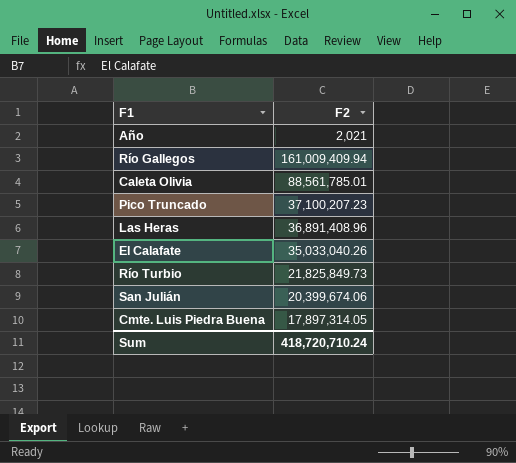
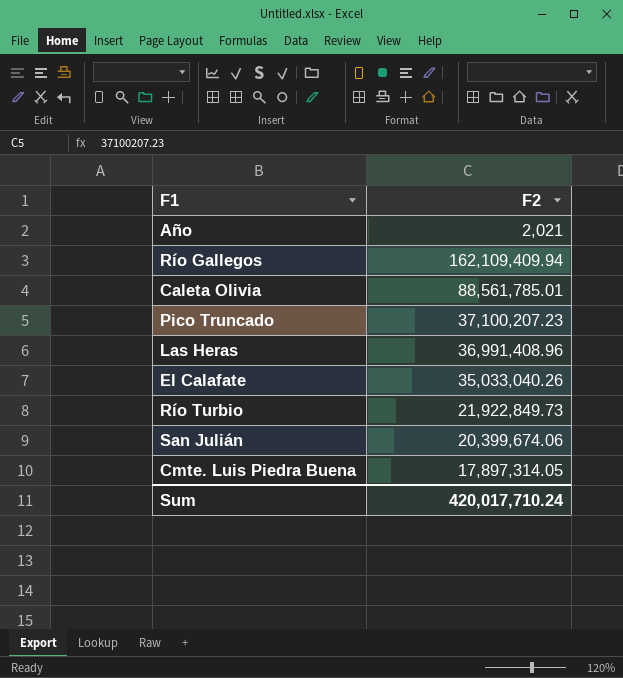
Río Gallegos | F2: 161,009,409.94 -> 162,109,409.94
Las Heras | F2: 36,891,408.96 -> 36,991,408.96
Río Turbio | F2: 21,825,849.73 -> 21,922,849.73
Sum | F2: 418,720,710.24 -> 420,017,710.24

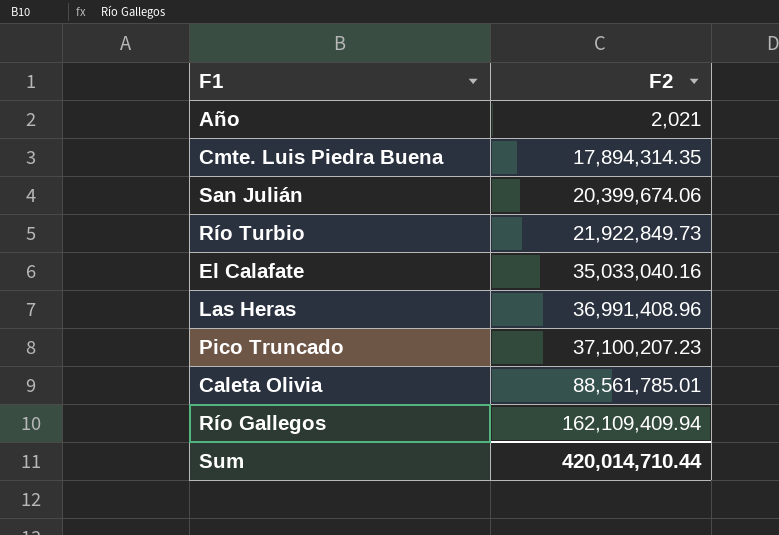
row order: none -> F2 ascending
Cmte. Luis Piedra Buena | F2: 17,897,314.05 -> 17,894,314.35
El Calafate | F2: 35,033,040.26 -> 35,033,040.16
Sum | F2: 420,017,710.24 -> 420,014,710.44

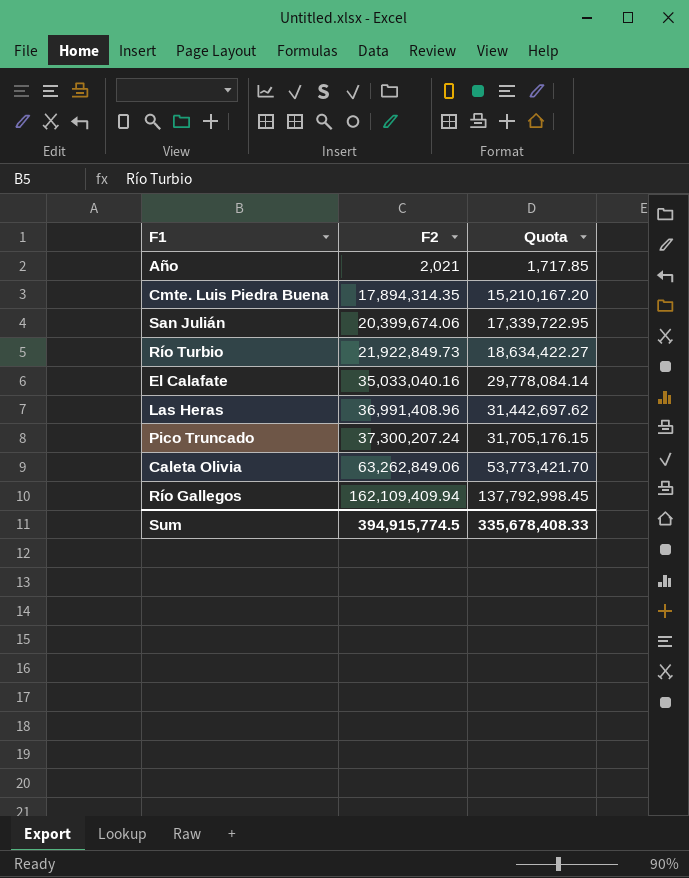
column Quota | formula: none -> [F2] * 0.85
Pico Truncado | F2: 37,100,207.23 -> 37,300,207.24
Caleta Olivia | F2: 88,561,785.01 -> 63,262,849.06
Sum | F2: 420,014,710.44 -> 394,915,774.5

